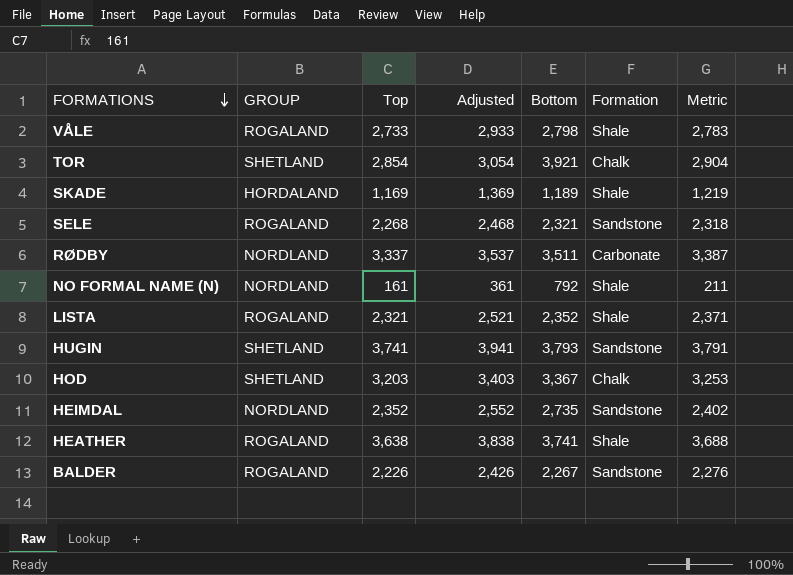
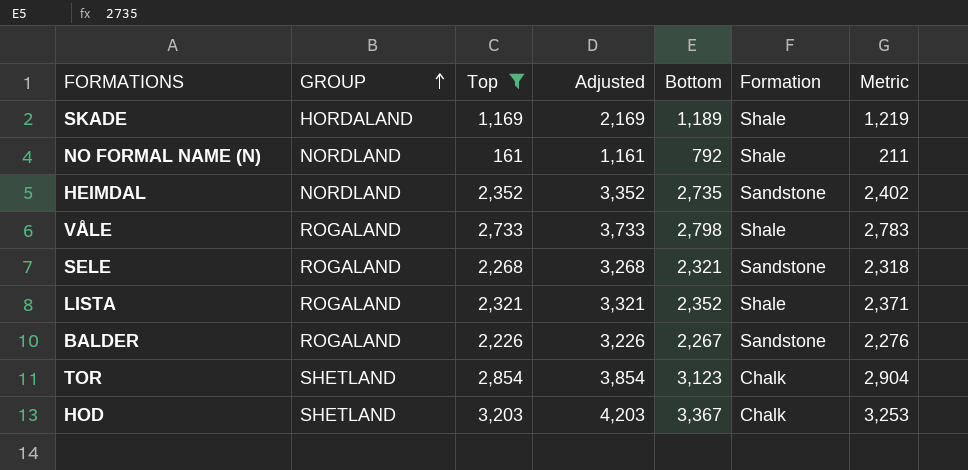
filter: none -> Top <= 3,203
row order: FORMATIONS descending -> GROUP ascending
column Adjusted | formula: [Top] + 200 -> [Top] + 1000
TOR | Bottom: 3,921 -> 3,123

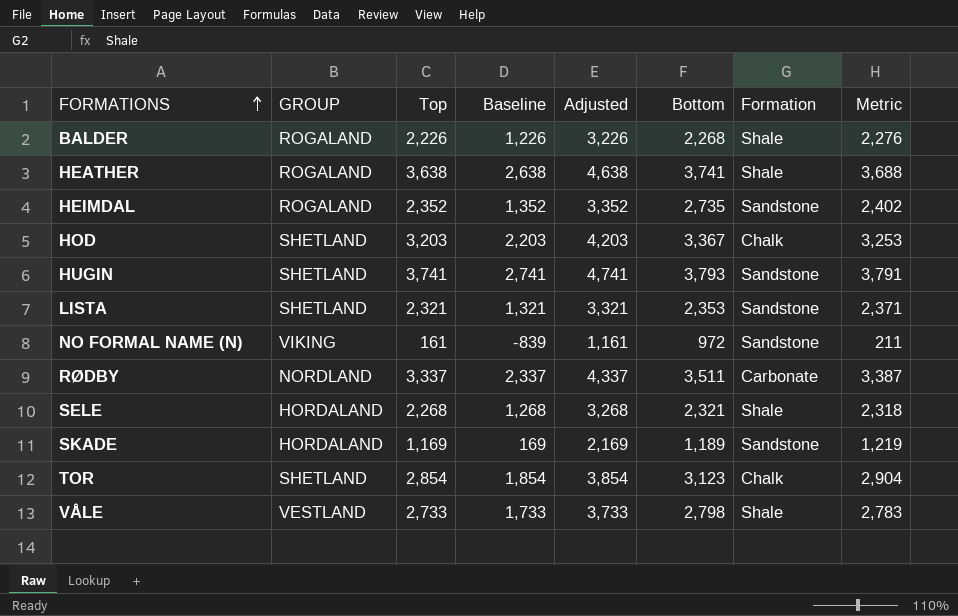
filter: Top <= 3,203 -> none
row order: GROUP ascending -> FORMATIONS ascending
column Baseline | formula: none -> [Top] - 1000
BALDER | Bottom: 2,267 -> 2,268
BALDER | Formation: Sandstone -> Shale
HEIMDAL | GROUP: NORDLAND -> ROGALAND
LISTA | GROUP: ROGALAND -> SHETLAND
LISTA | Bottom: 2,352 -> 2,353
LISTA | Formation: Shale -> Sandstone
NO FORMAL NAME (N) | GROUP: NORDLAND -> VIKING
NO FORMAL NAME (N) | Bottom: 792 -> 972
NO FORMAL NAME (N) | Formation: Shale -> Sandstone
SELE | GROUP: ROGALAND -> HORDALAND
SELE | Formation: Sandstone -> Shale
SKADE | Formation: Shale -> Sandstone
VÅLE | GROUP: ROGALAND -> VESTLAND

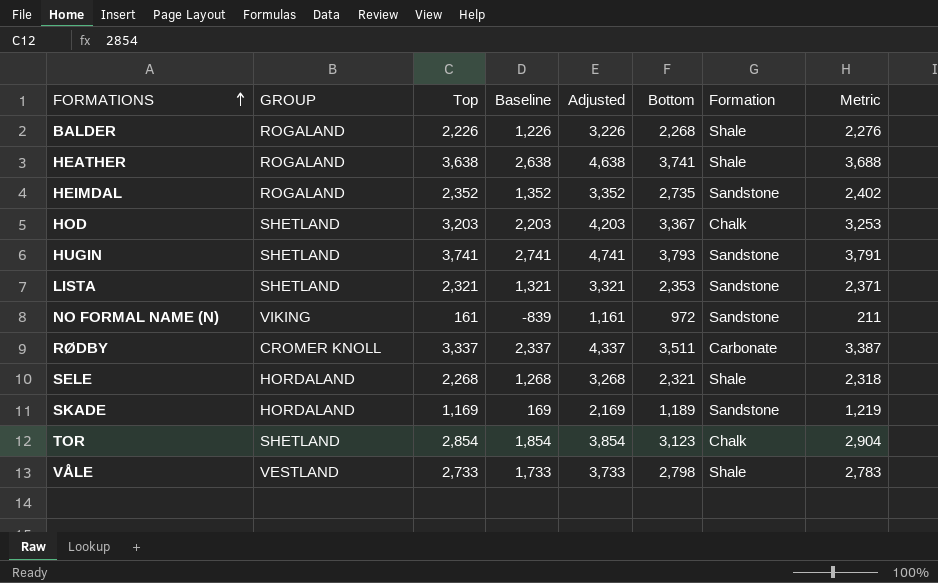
RØDBY | GROUP: NORDLAND -> CROMER KNOLL

